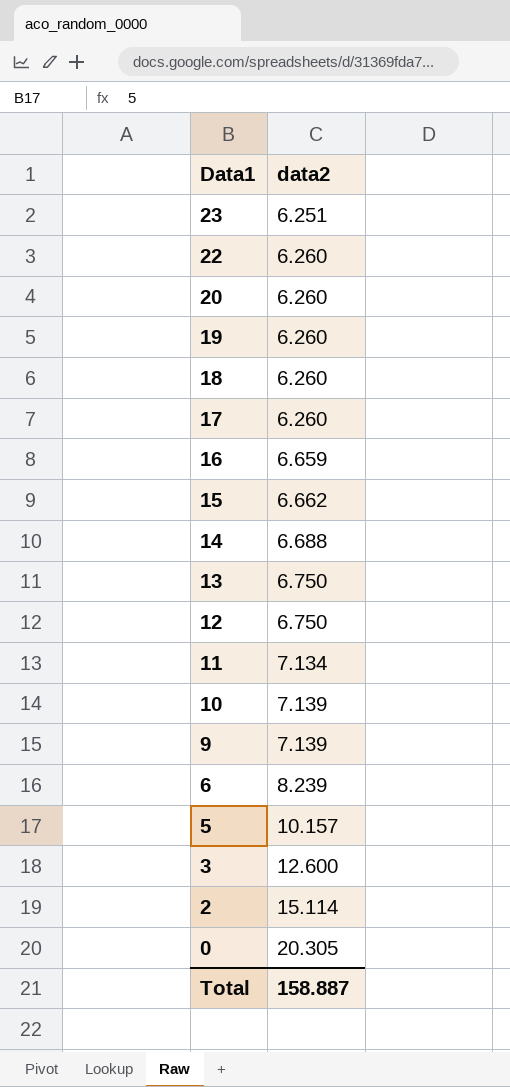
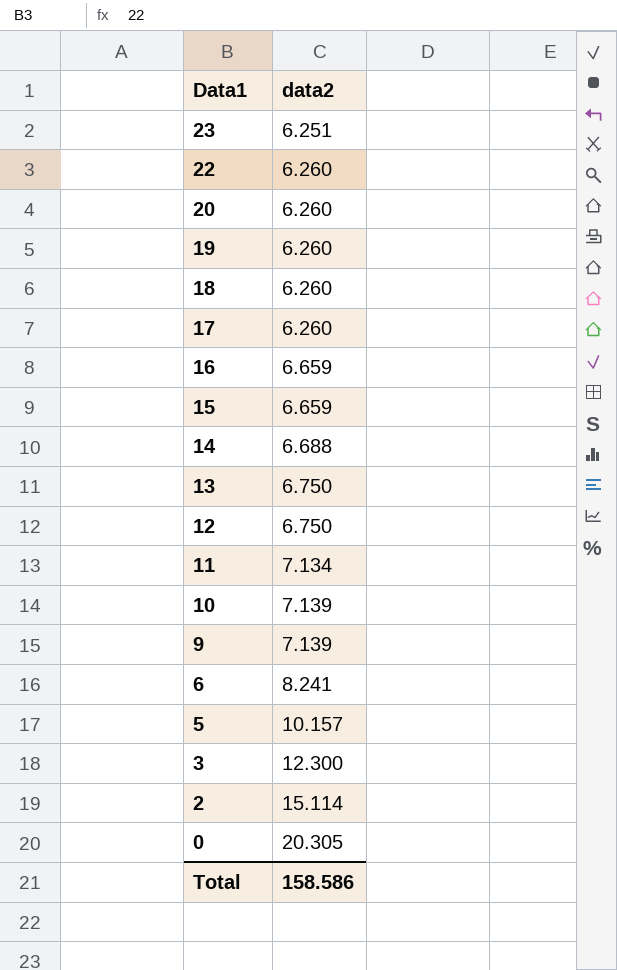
15 | data2: 6.662 -> 6.659
6 | data2: 8.239 -> 8.241
3 | data2: 12.600 -> 12.300
Total | data2: 158.887 -> 158.586

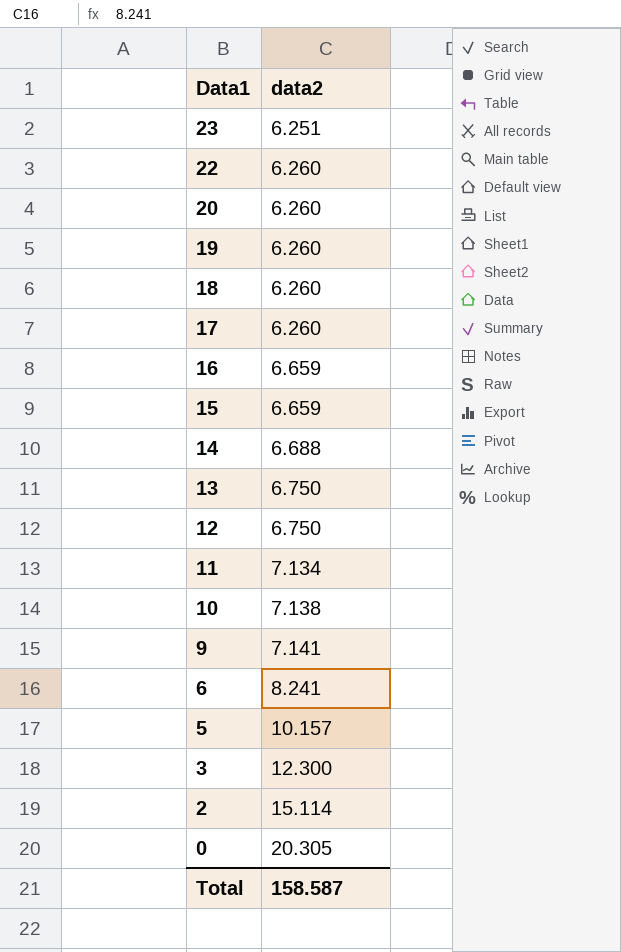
10 | data2: 7.139 -> 7.138
9 | data2: 7.139 -> 7.141
Total | data2: 158.586 -> 158.587

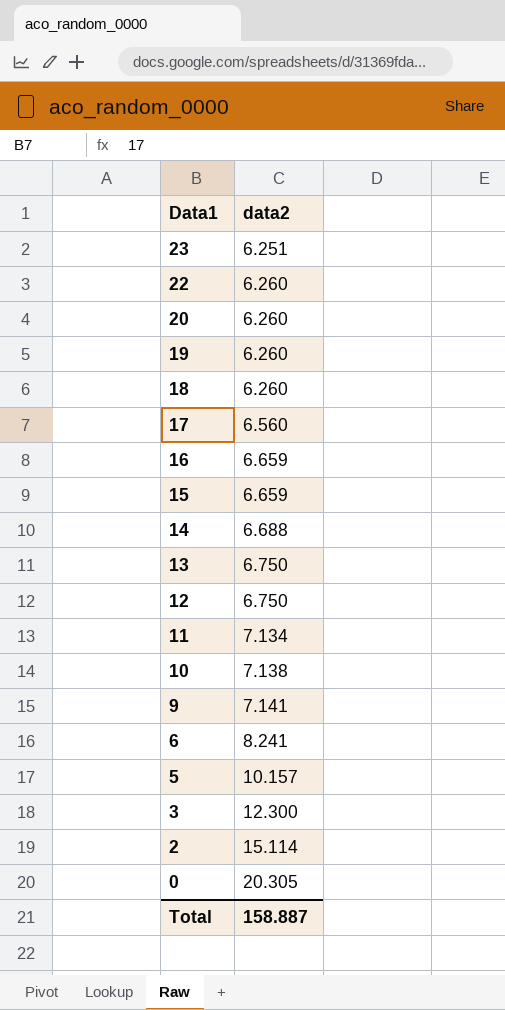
17 | data2: 6.260 -> 6.560
Total | data2: 158.587 -> 158.887

